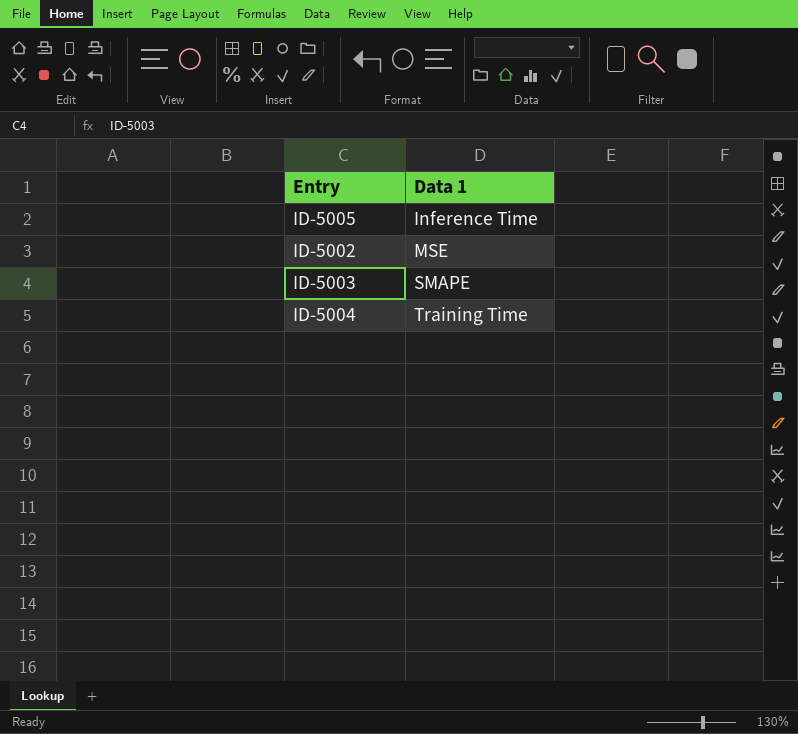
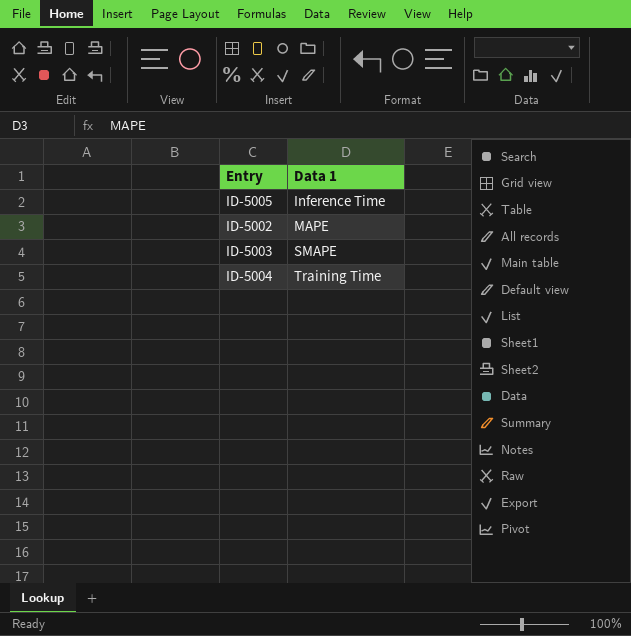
ID-5002 | Data 1: MSE -> MAPE

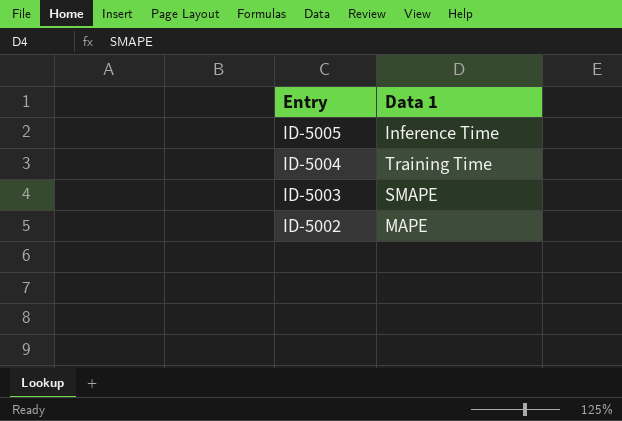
row order: Data 1 ascending -> Entry descending

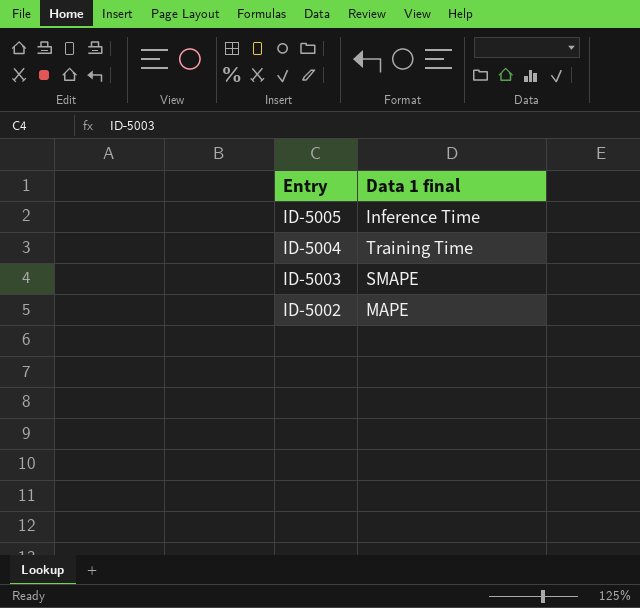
column name: Data 1 -> Data 1 final

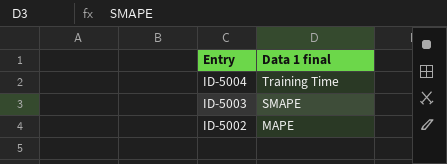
row ID-5005: Inference Time -> none

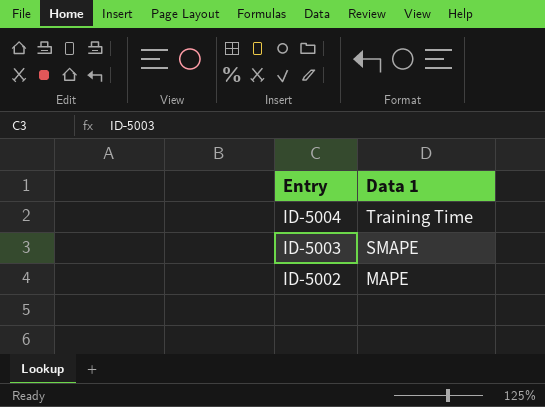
column name: Data 1 final -> Data 1

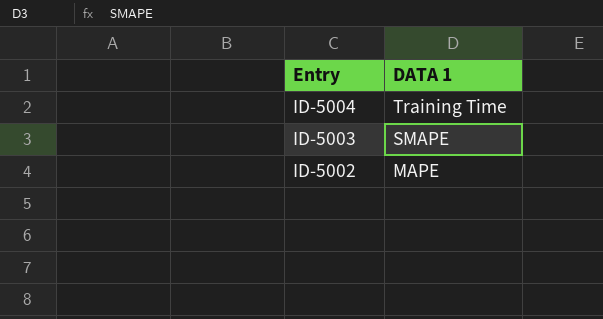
column name: Data 1 -> DATA 1

